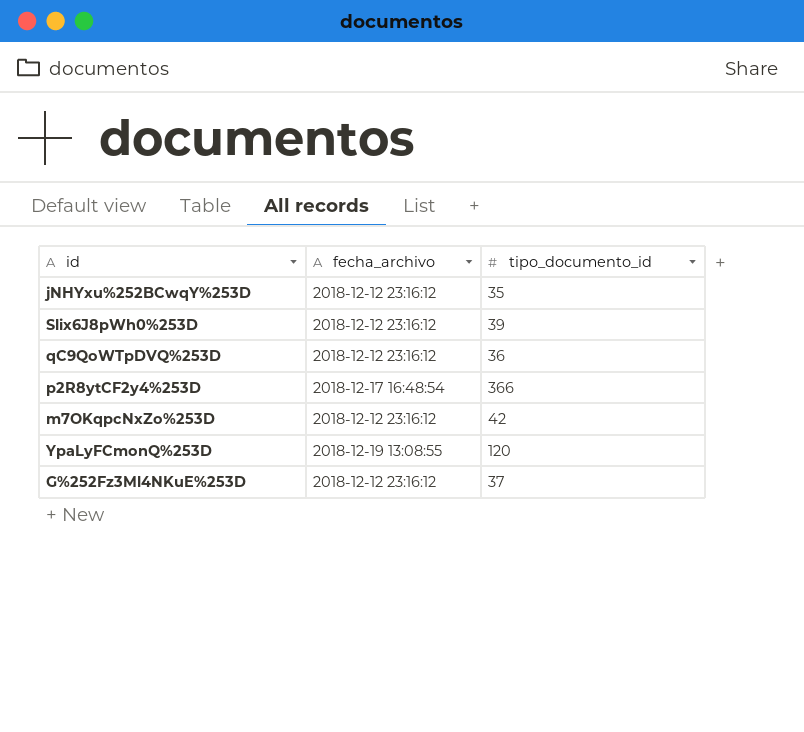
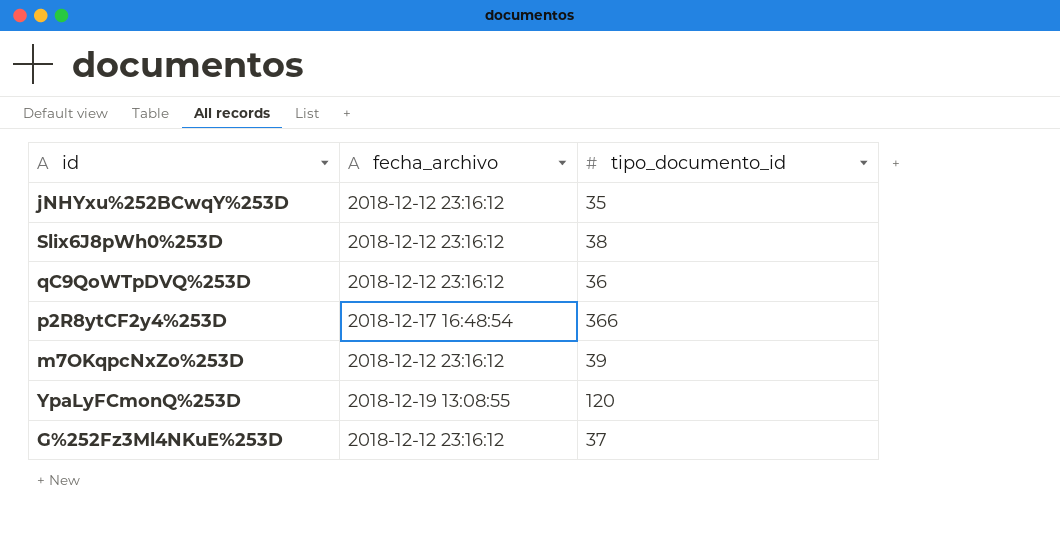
Slix6J8pWh0%253D | tipo_documento_id: 39 -> 38
m7OKqpcNxZo%253D | tipo_documento_id: 42 -> 39

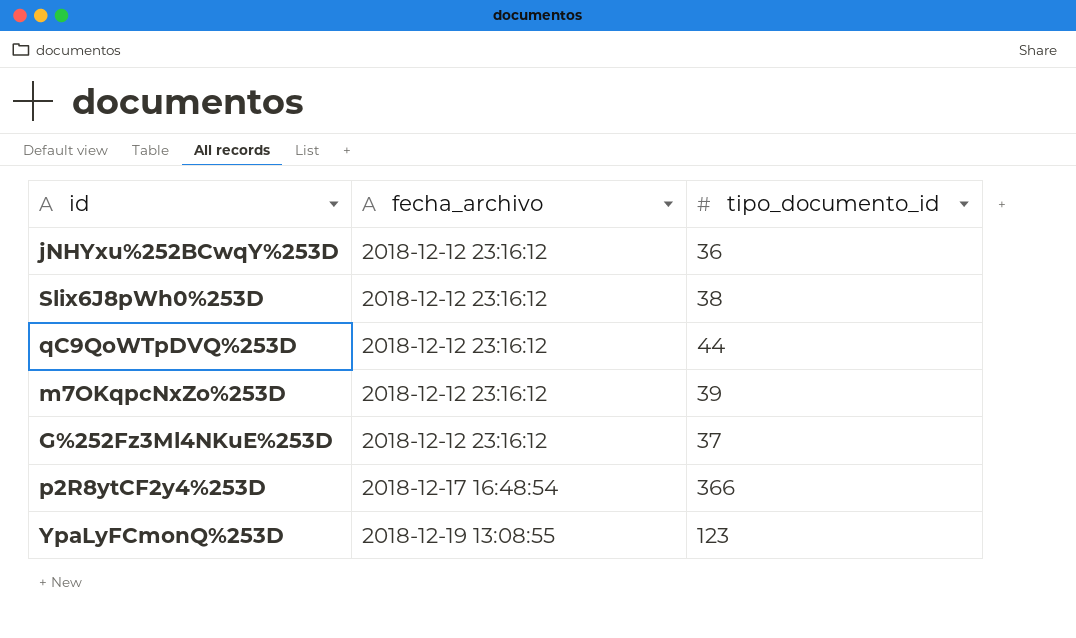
row order: none -> fecha_archivo ascending
jNHYxu%252BCwqY%253D | tipo_documento_id: 35 -> 36
qC9QoWTpDVQ%253D | tipo_documento_id: 36 -> 44
YpaLyFCmonQ%253D | tipo_documento_id: 120 -> 123

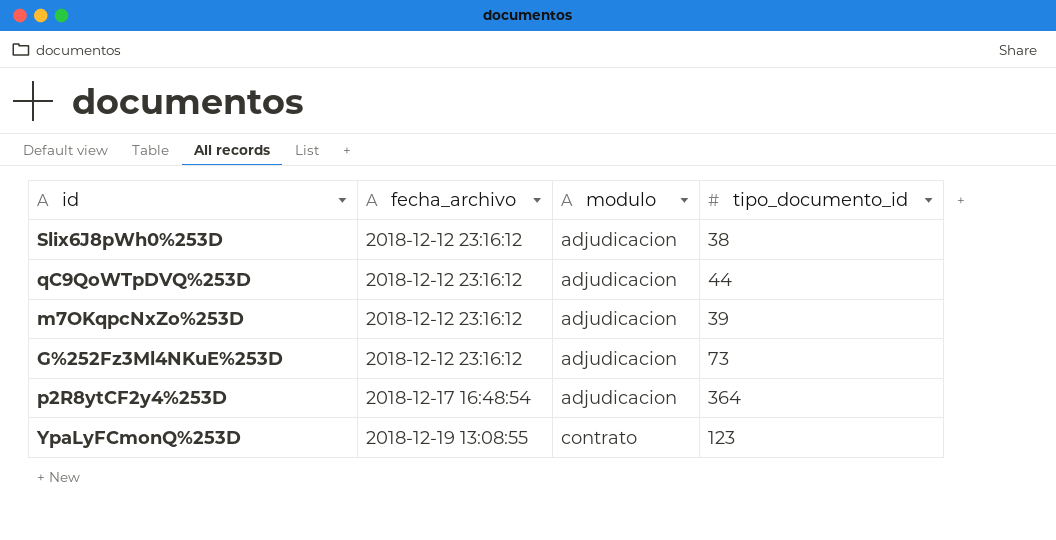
column modulo | position: none -> 3
row jNHYxu%252BCwqY%253D: 2018-12-12 23:16:12 | 36 -> none
G%252Fz3Ml4NKuE%253D | tipo_documento_id: 37 -> 73
p2R8ytCF2y4%253D | tipo_documento_id: 366 -> 364

